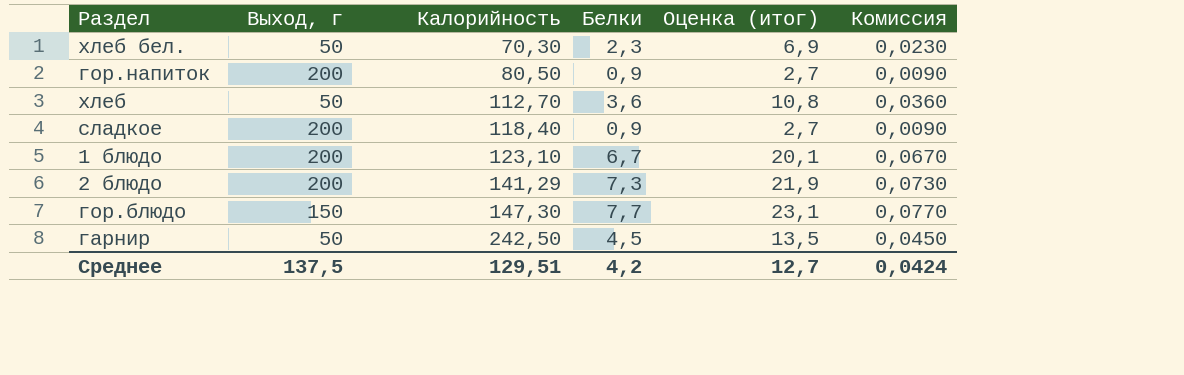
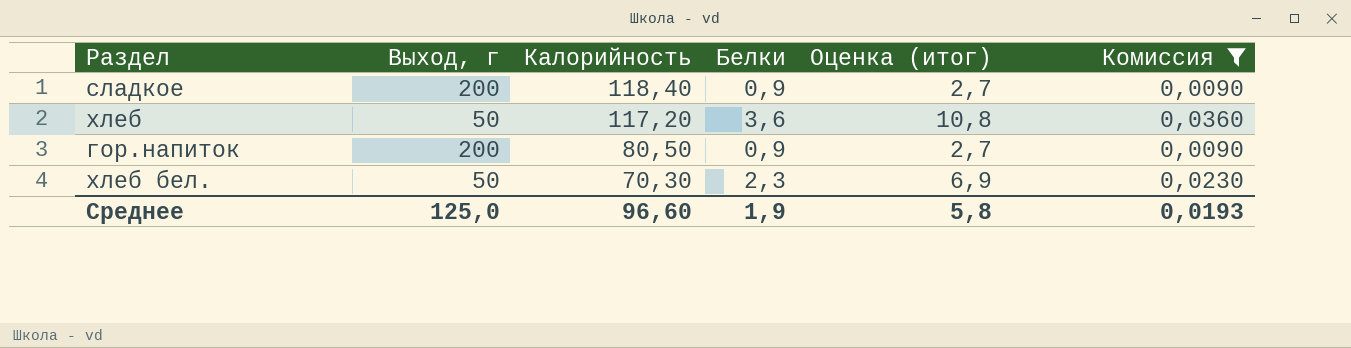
filter: none -> Комиссия <= 0,0360
row order: Калорийность ascending -> Калорийность descending
хлеб | Калорийность: 112,70 -> 117,20
Среднее | Выход, г: 137,5 -> 125,0
Среднее | Калорийность: 129,51 -> 96,60
Среднее | Белки: 4,2 -> 1,9
Среднее | Оценка (итог): 12,7 -> 5,8
Среднее | Комиссия: 0,0424 -> 0,0193

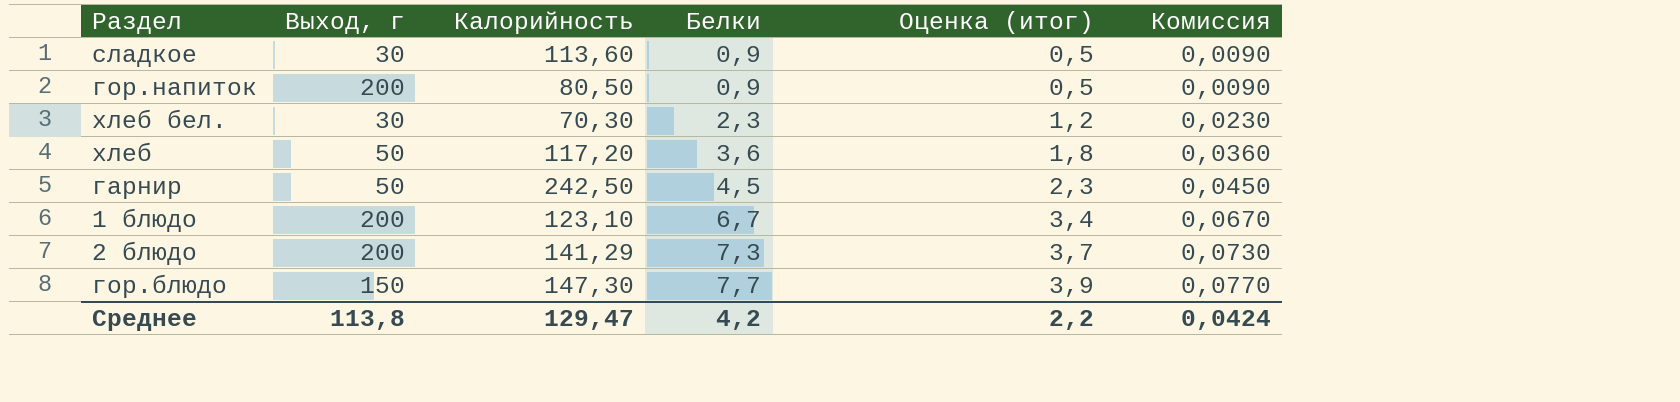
filter: Комиссия <= 0,0360 -> none
row order: Калорийность descending -> Белки ascending
column Оценка (итог) | formula: [Белки] * 3 -> [Белки] * 0,5
сладкое | Выход, г: 200 -> 30
сладкое | Калорийность: 118,40 -> 113,60
хлеб бел. | Выход, г: 50 -> 30
Среднее | Выход, г: 125,0 -> 113,8
Среднее | Калорийность: 96,60 -> 129,47
Среднее | Белки: 1,9 -> 4,2
Среднее | Оценка (итог): 5,8 -> 2,2
Среднее | Комиссия: 0,0193 -> 0,0424

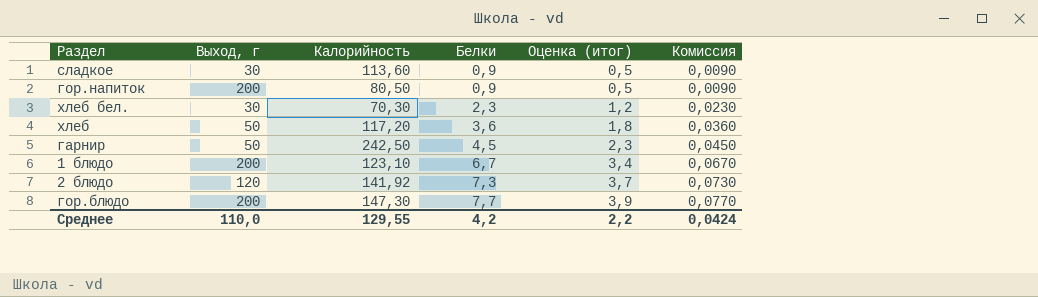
2 блюдо | Выход, г: 200 -> 120
2 блюдо | Калорийность: 141,29 -> 141,92
гор.блюдо | Выход, г: 150 -> 200
Среднее | Выход, г: 113,8 -> 110,0
Среднее | Калорийность: 129,47 -> 129,55

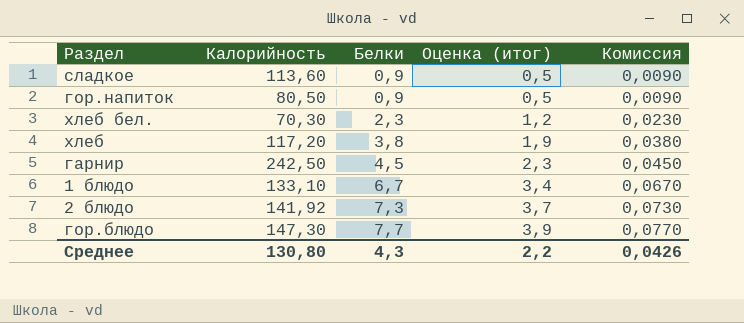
column Выход, г | position: 2 -> none
хлеб | Белки: 3,6 -> 3,8
хлеб | Оценка (итог): 1,8 -> 1,9
хлеб | Комиссия: 0,0360 -> 0,0380
1 блюдо | Калорийность: 123,10 -> 133,10
Среднее | Калорийность: 129,55 -> 130,80
Среднее | Белки: 4,2 -> 4,3
Среднее | Комиссия: 0,0424 -> 0,0426

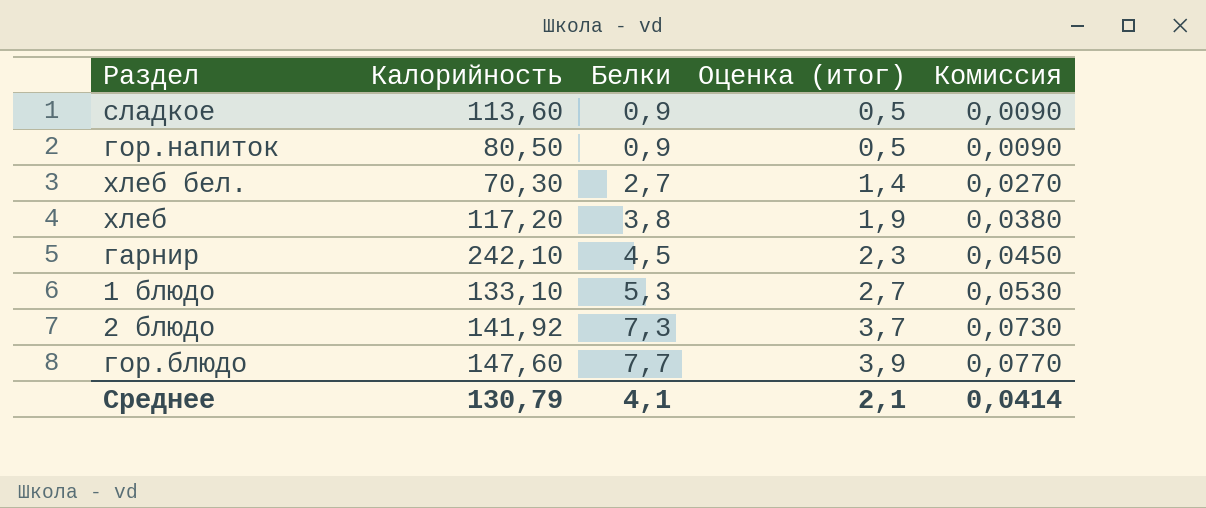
хлеб бел. | Белки: 2,3 -> 2,7
хлеб бел. | Оценка (итог): 1,2 -> 1,4
хлеб бел. | Комиссия: 0,0230 -> 0,0270
гарнир | Калорийность: 242,50 -> 242,10
1 блюдо | Белки: 6,7 -> 5,3
1 блюдо | Оценка (итог): 3,4 -> 2,7
1 блюдо | Комиссия: 0,0670 -> 0,0530
гор.блюдо | Калорийность: 147,30 -> 147,60
Среднее | Калорийность: 130,80 -> 130,79
Среднее | Белки: 4,3 -> 4,1
Среднее | Оценка (итог): 2,2 -> 2,1
Среднее | Комиссия: 0,0426 -> 0,0414

